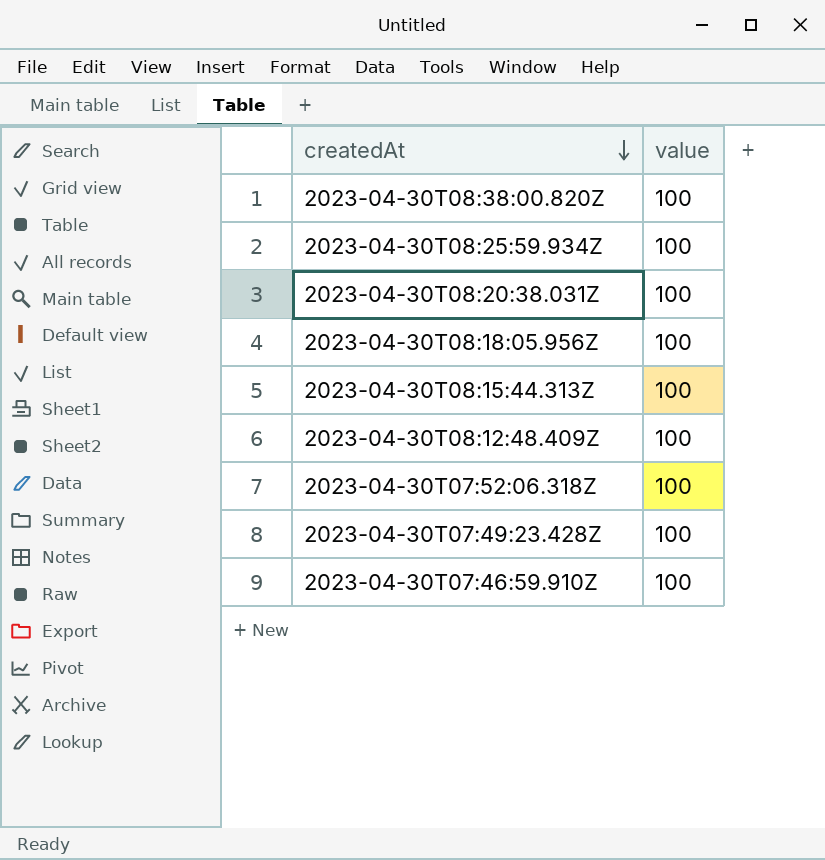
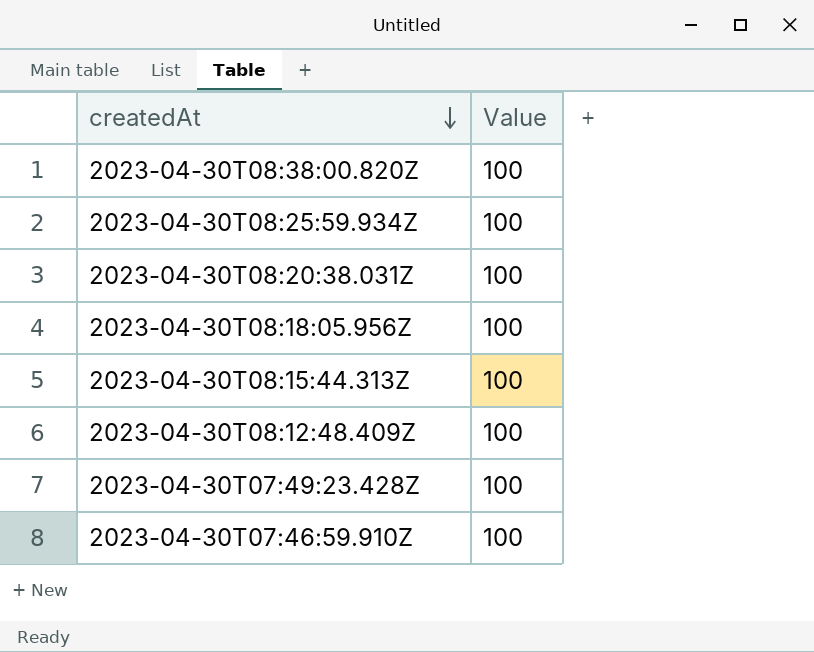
column name: value -> Value
row 2023-04-30T07:52:06.318Z: 100 -> none

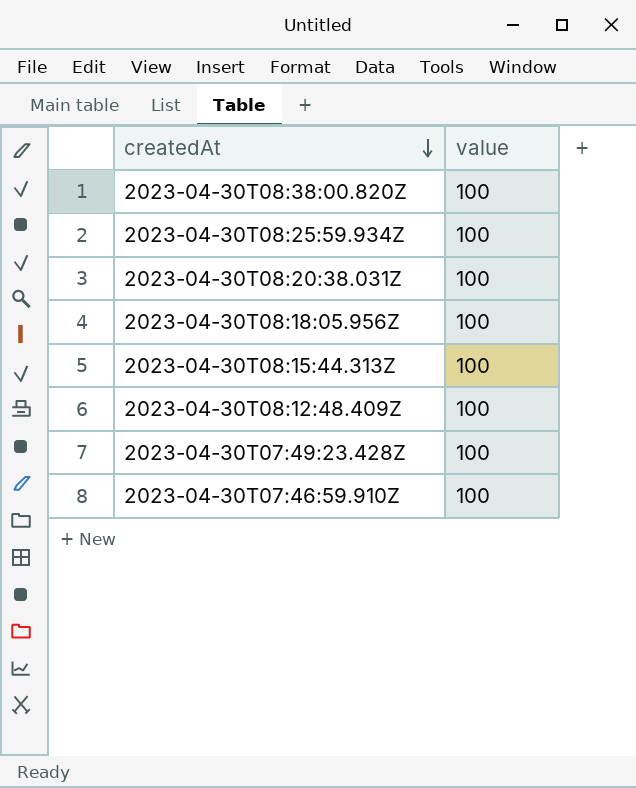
column name: Value -> value

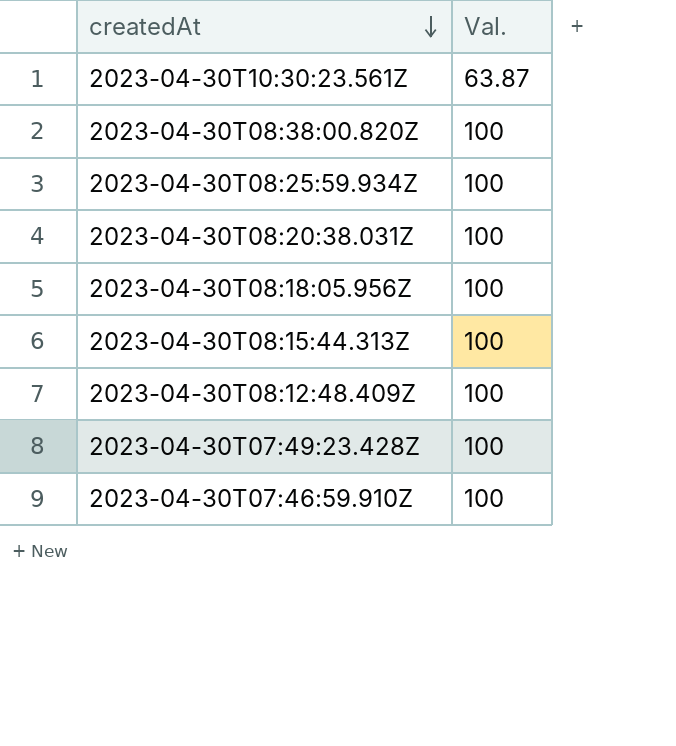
column name: value -> Val.
row 2023-04-30T10:30:23.561Z: none -> 63.87

